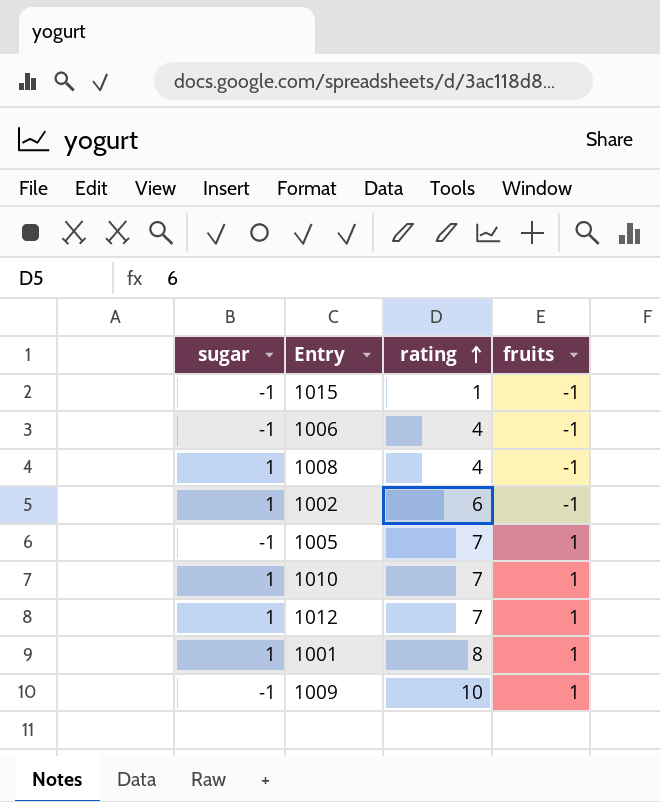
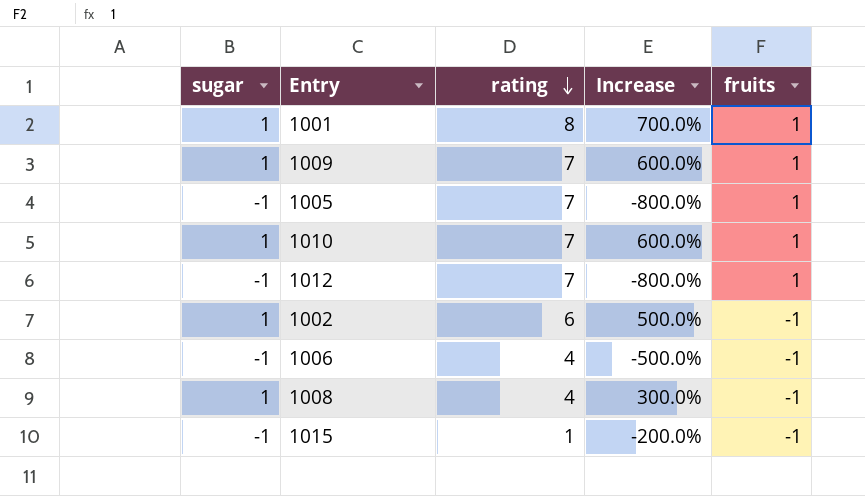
row order: rating ascending -> rating descending
column Increase | formula: none -> ([rating] - [sugar]) / [sugar]
1009 | sugar: -1 -> 1
1009 | rating: 10 -> 7
1012 | sugar: 1 -> -1

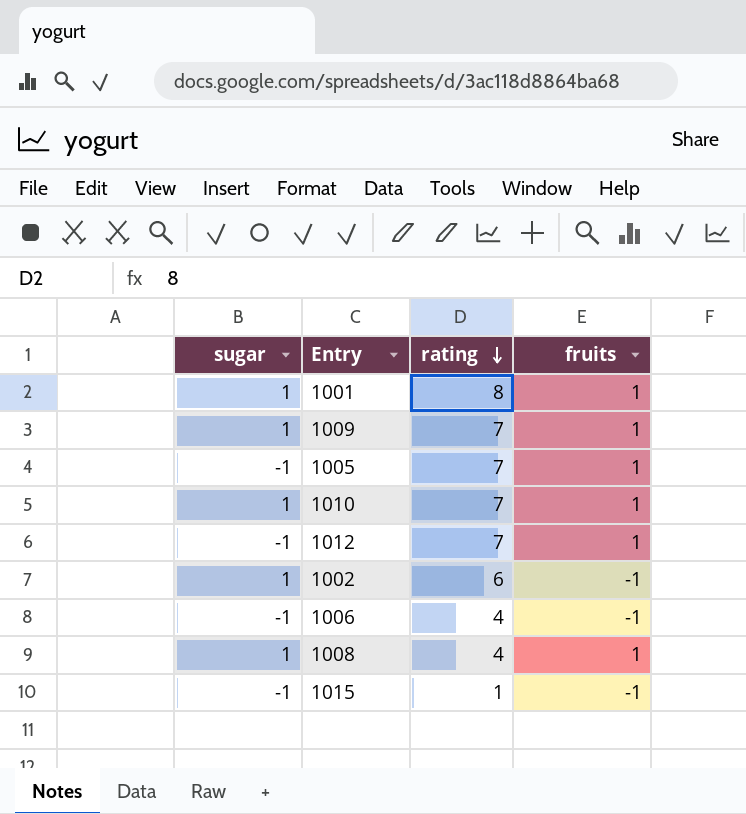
column Increase | formula: ([rating] - [sugar]) / [sugar] -> none
1008 | fruits: -1 -> 1

